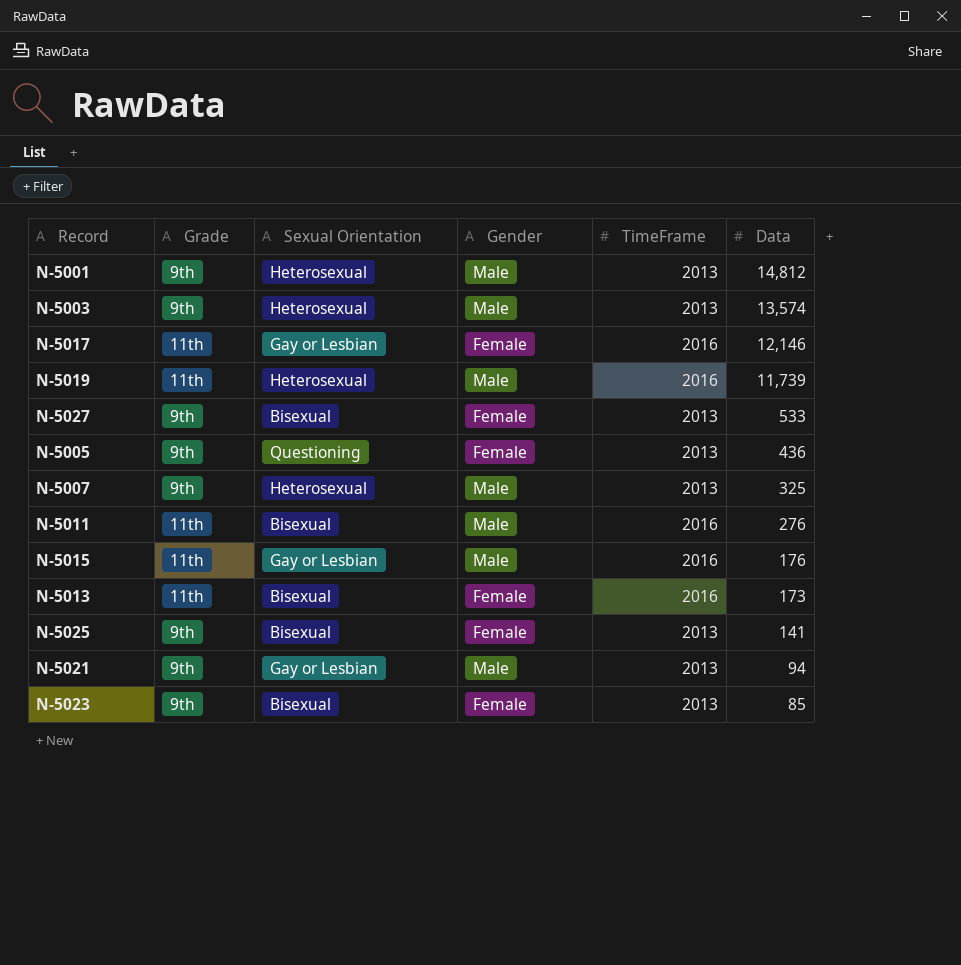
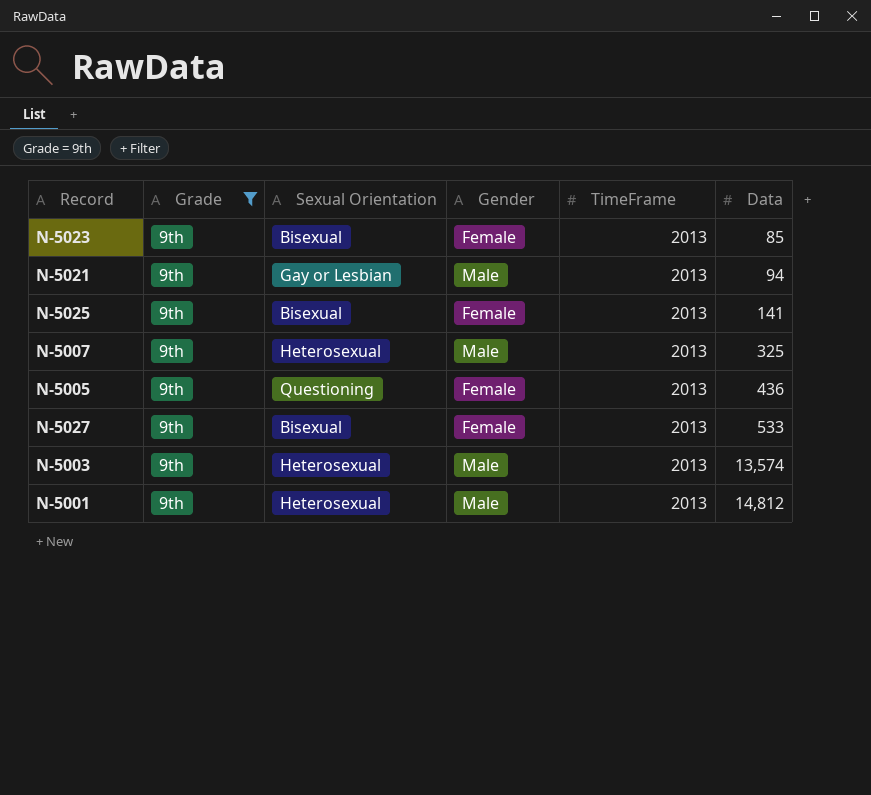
filter: none -> Grade = 9th
row order: Data descending -> Data ascending

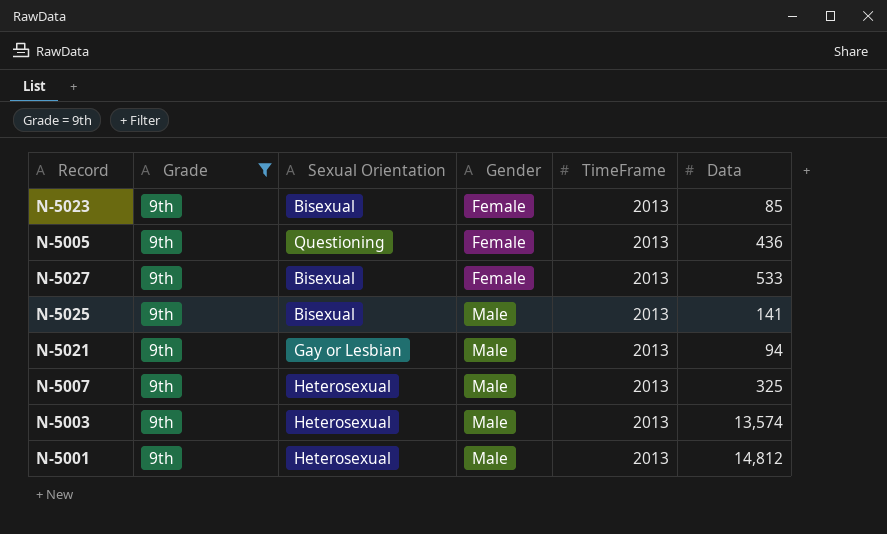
row order: Data ascending -> Gender ascending
N-5025 | Gender: Female -> Male

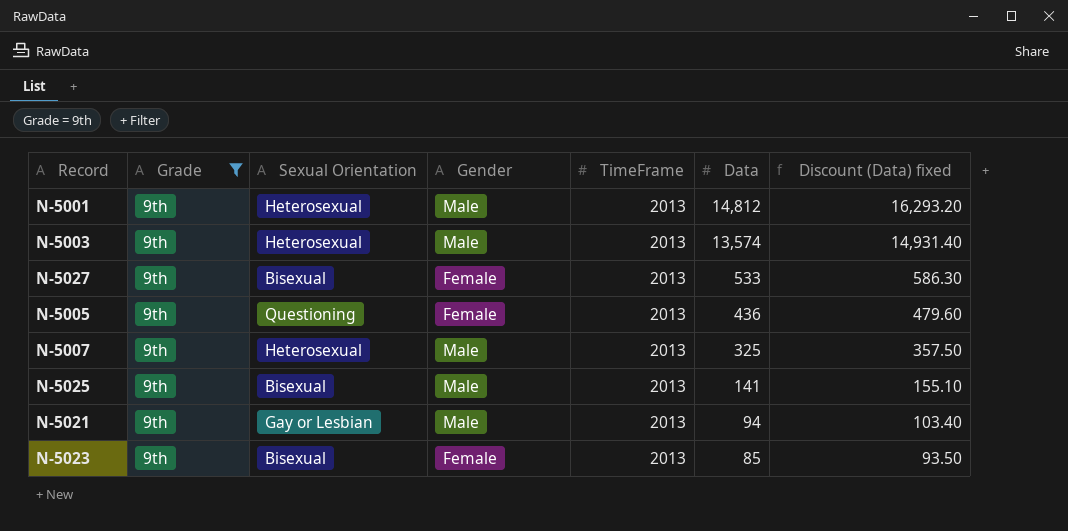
row order: Gender ascending -> Data descending
column Discount (Data) fixed | formula: none -> [Data] * 1.1

